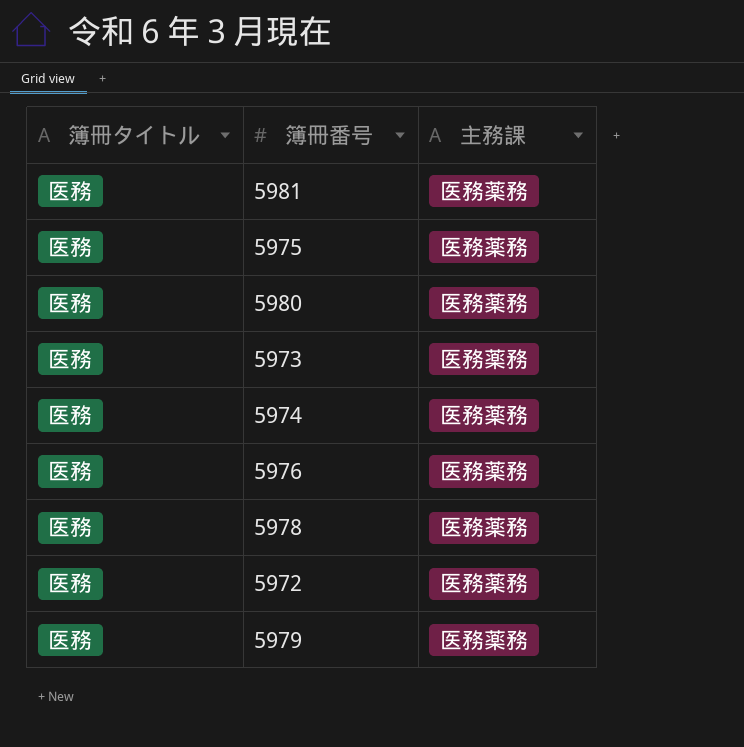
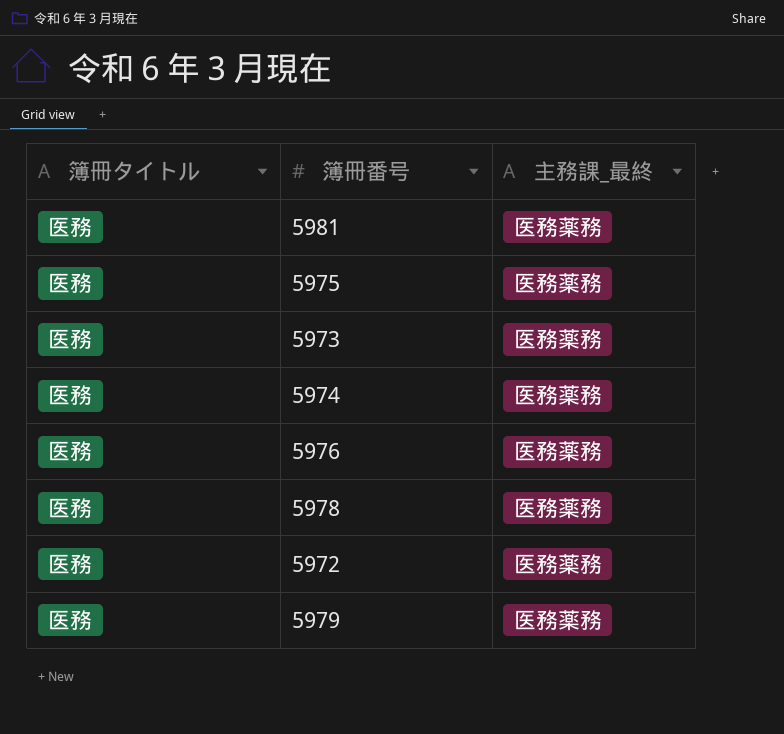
column name: 主務課 -> 主務課_最終
row 5980: 医務 | 医務薬務 -> none

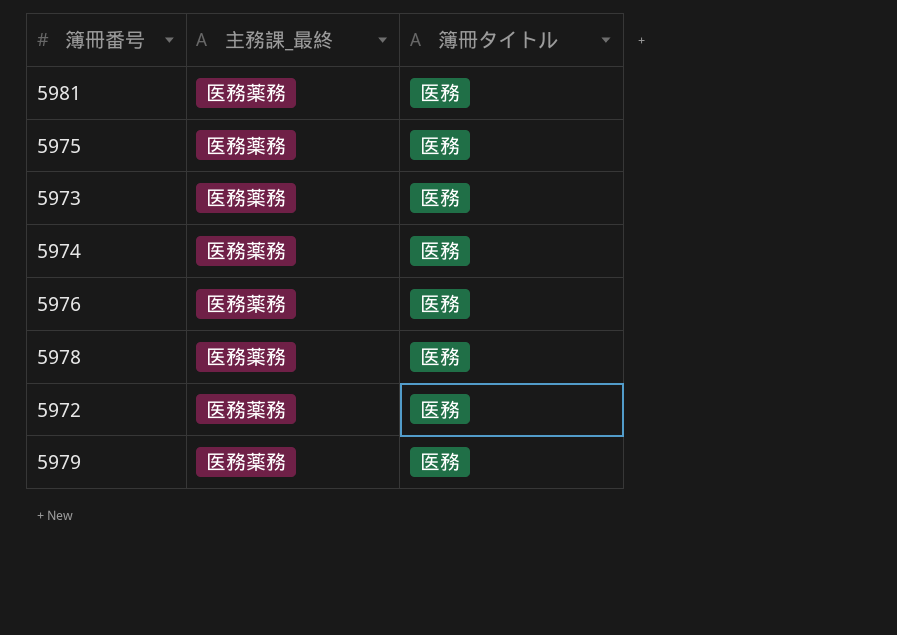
column 簿冊タイトル | position: 1 -> 3

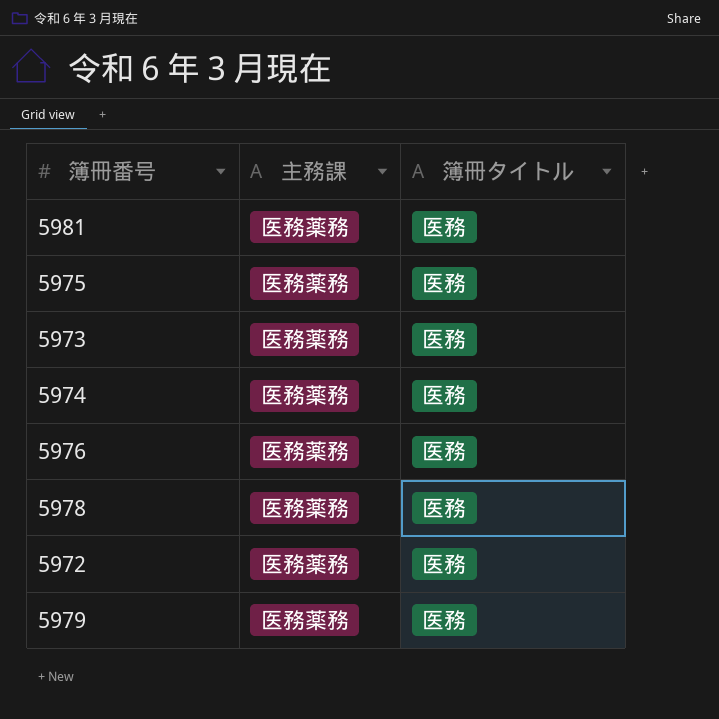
column name: 主務課_最終 -> 主務課

